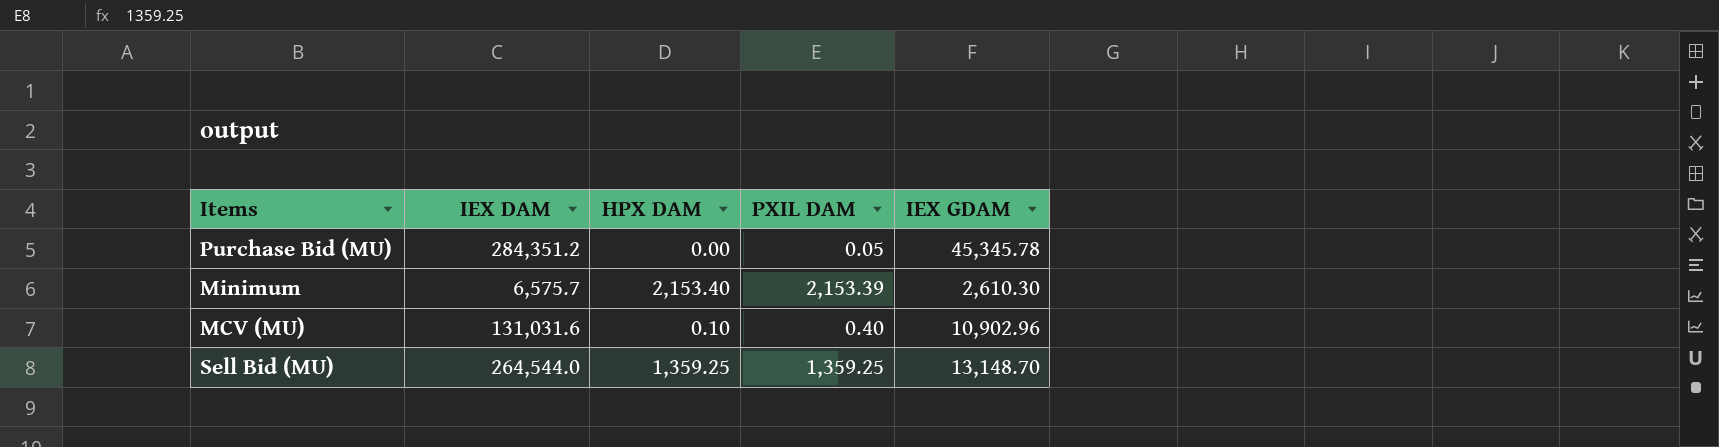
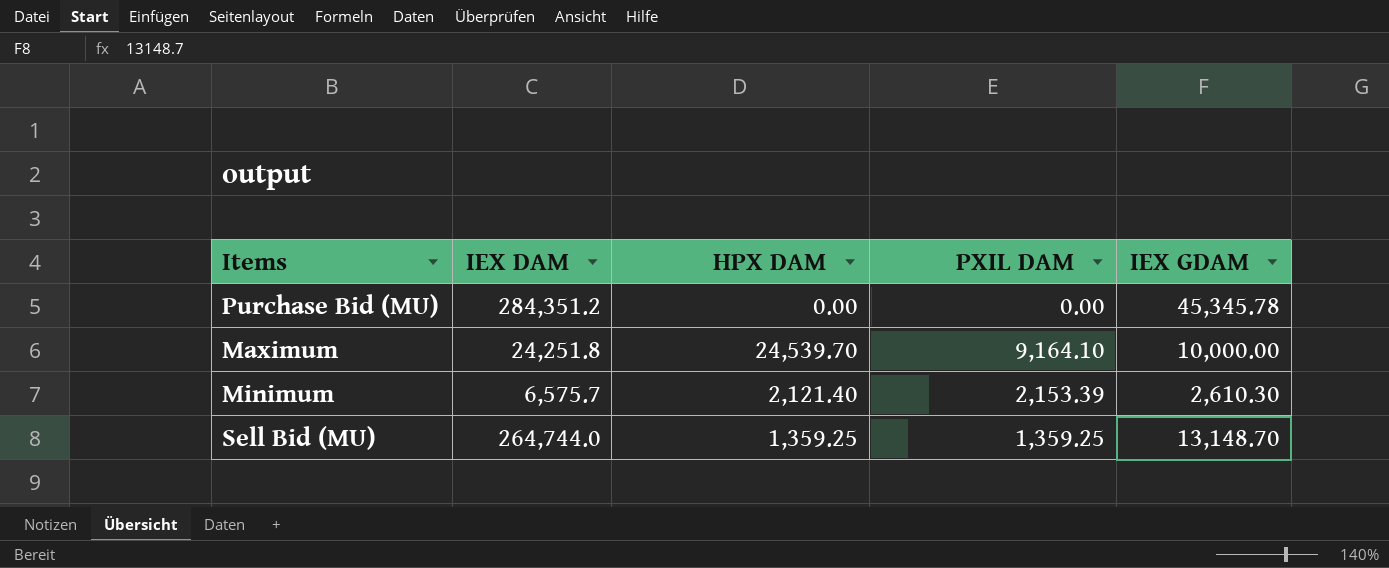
row MCV (MU): 131,031.6 | 0.10 | 0.40 | 10,902.96 -> none
Purchase Bid (MU) | PXIL DAM: 0.05 -> 0.00
row Maximum: none -> 24,251.8 | 24,539.70 | 9,164.10 | 10,000.00
Minimum | HPX DAM: 2,153.40 -> 2,121.40
Sell Bid (MU) | IEX DAM: 264,544.0 -> 264,744.0

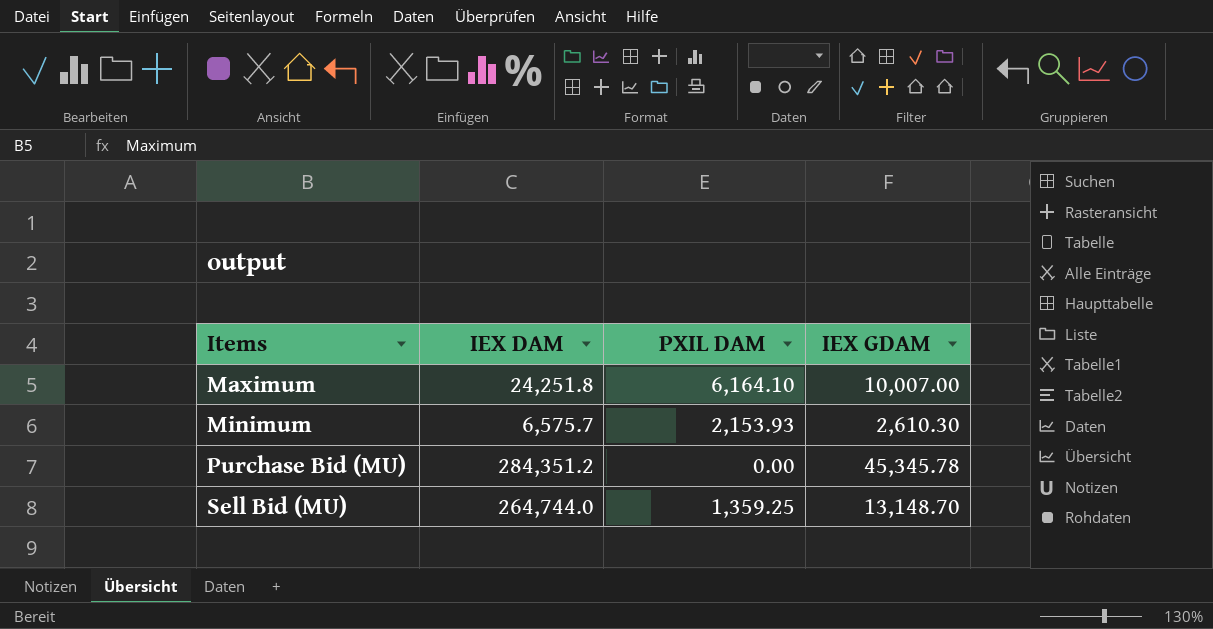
row order: none -> Items ascending
column HPX DAM | position: 3 -> none
Maximum | PXIL DAM: 9,164.10 -> 6,164.10
Maximum | IEX GDAM: 10,000.00 -> 10,007.00
Minimum | PXIL DAM: 2,153.39 -> 2,153.93

